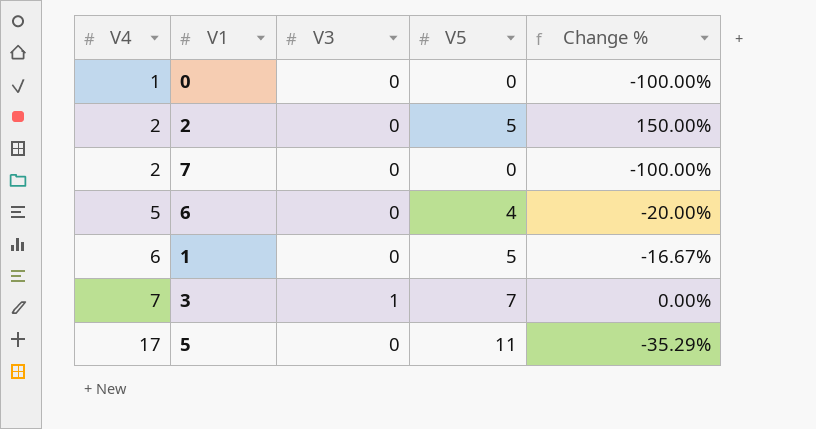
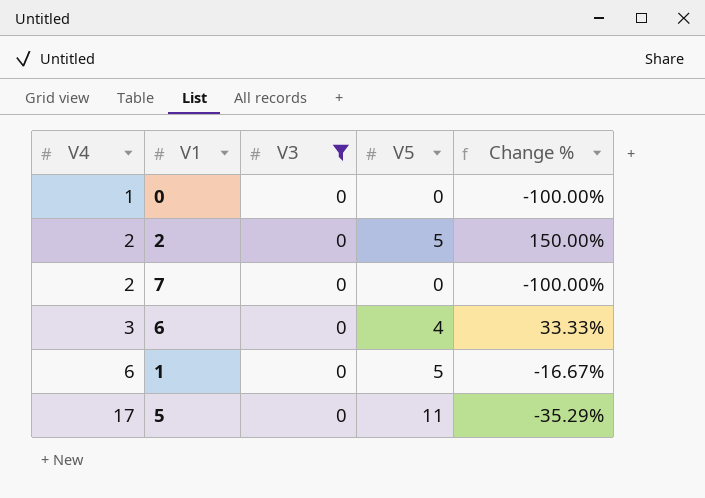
filter: none -> V3 = 0
6 | V4: 5 -> 3
6 | Change %: -20.00% -> 33.33%

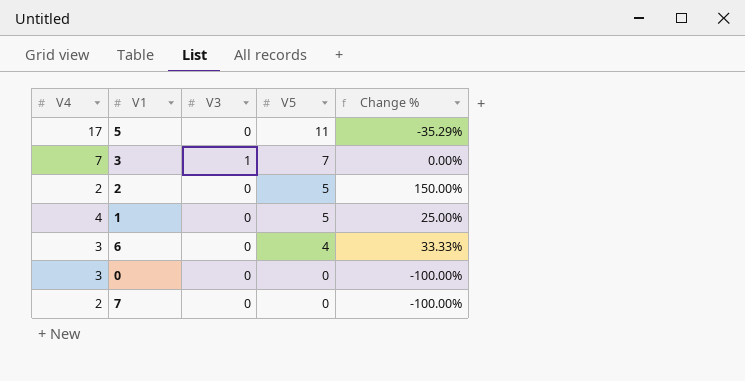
filter: V3 = 0 -> none
row order: V4 ascending -> V5 descending
1 | V4: 6 -> 4
1 | Change %: -16.67% -> 25.00%
0 | V4: 1 -> 3

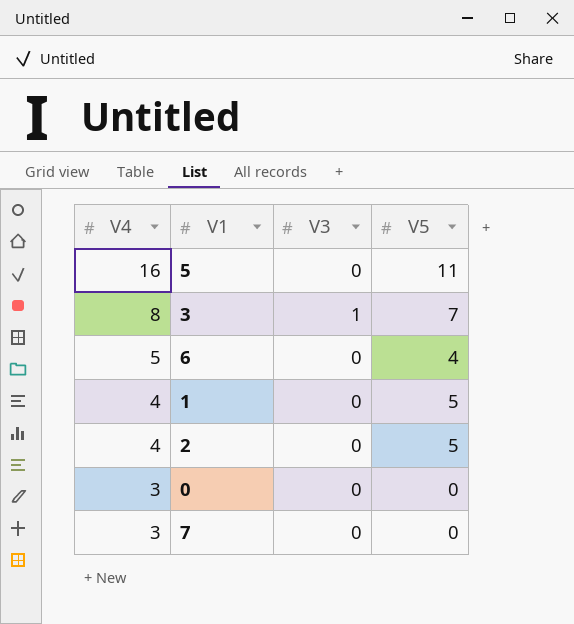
row order: V5 descending -> V4 descending
column Change % | formula: ([V5] - [V4]) / [V4] -> none
5 | V4: 17 -> 16
3 | V4: 7 -> 8
6 | V4: 3 -> 5
2 | V4: 2 -> 4
7 | V4: 2 -> 3

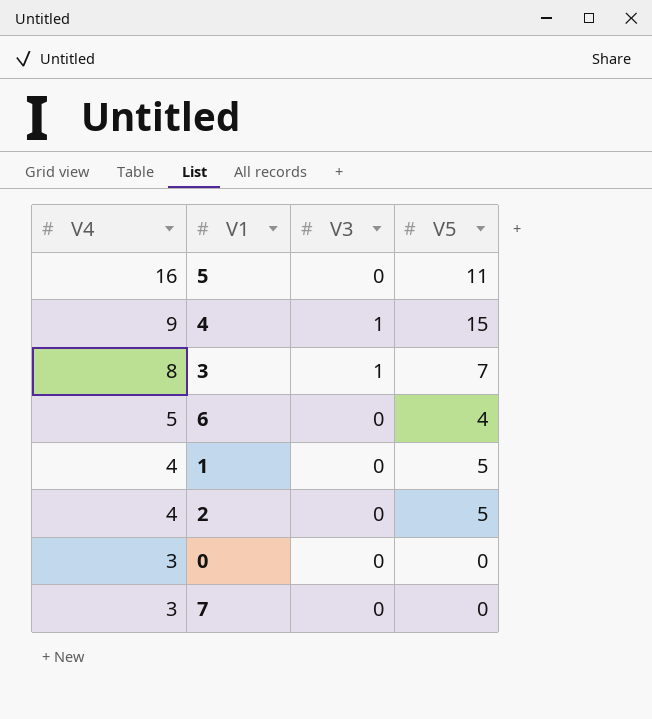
row 4: none -> 9 | 1 | 15

